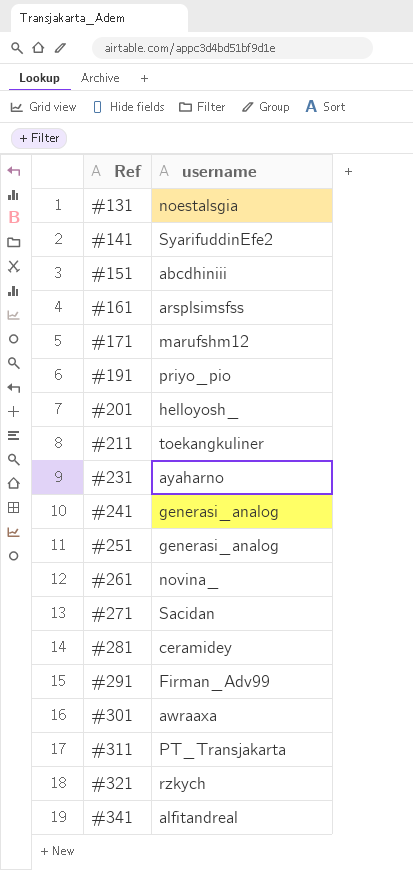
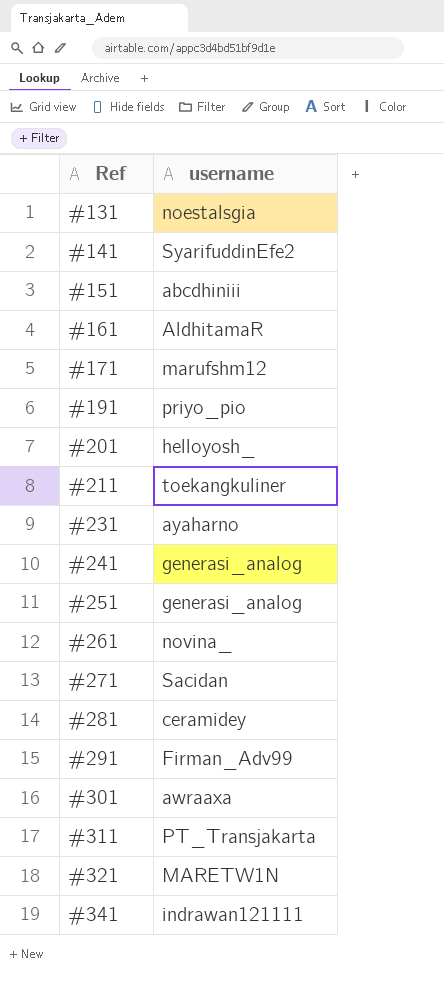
#161 | username: arsplsimsfss -> AldhitamaR
#321 | username: rzkych -> MARETW1N
#341 | username: alfitandreal -> indrawan121111

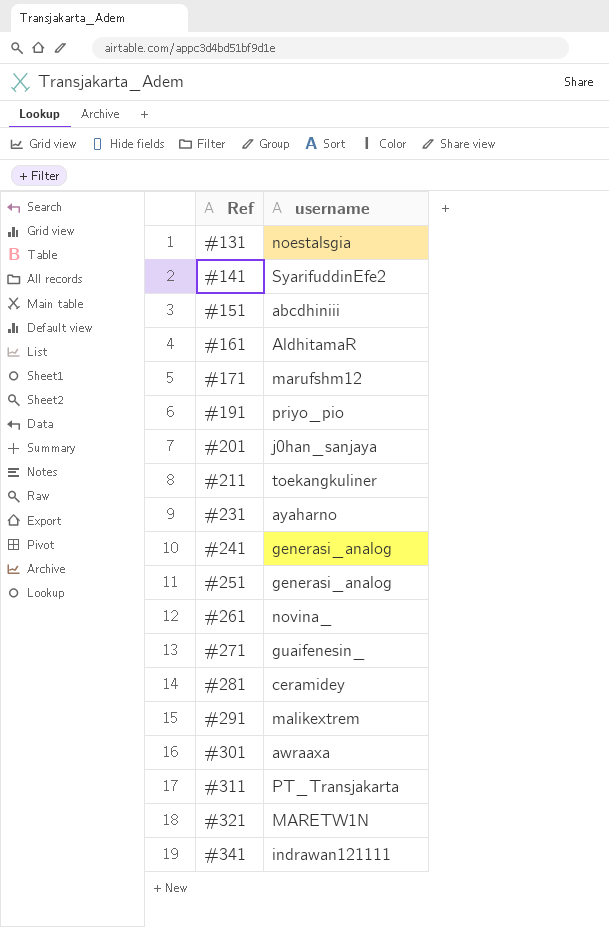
#201 | username: helloyosh_ -> j0han_sanjaya
#271 | username: Sacidan -> guaifenesin_
#291 | username: Firman_Adv99 -> malikextrem

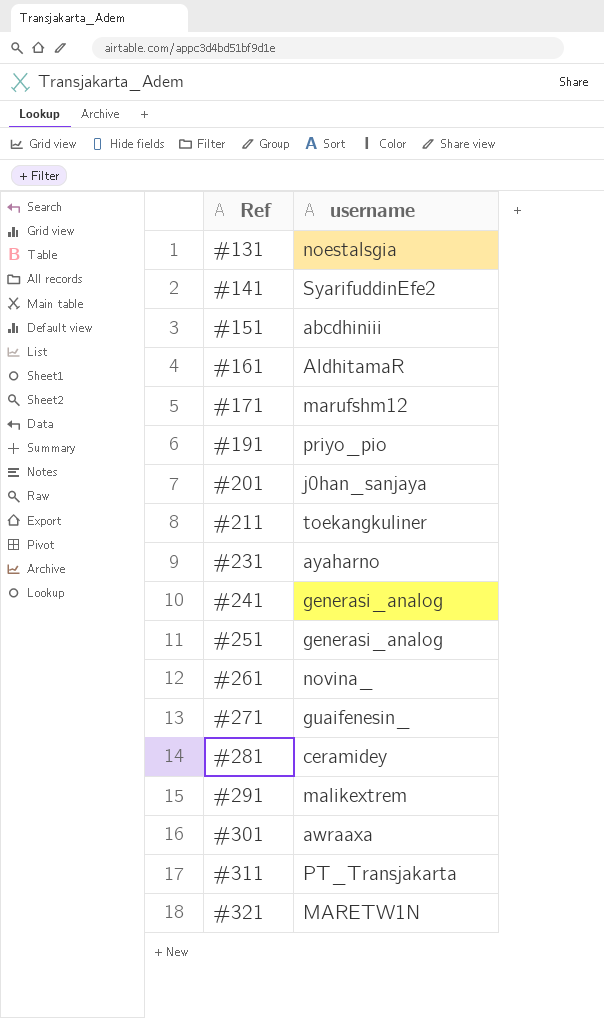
row #341: indrawan121111 -> none

